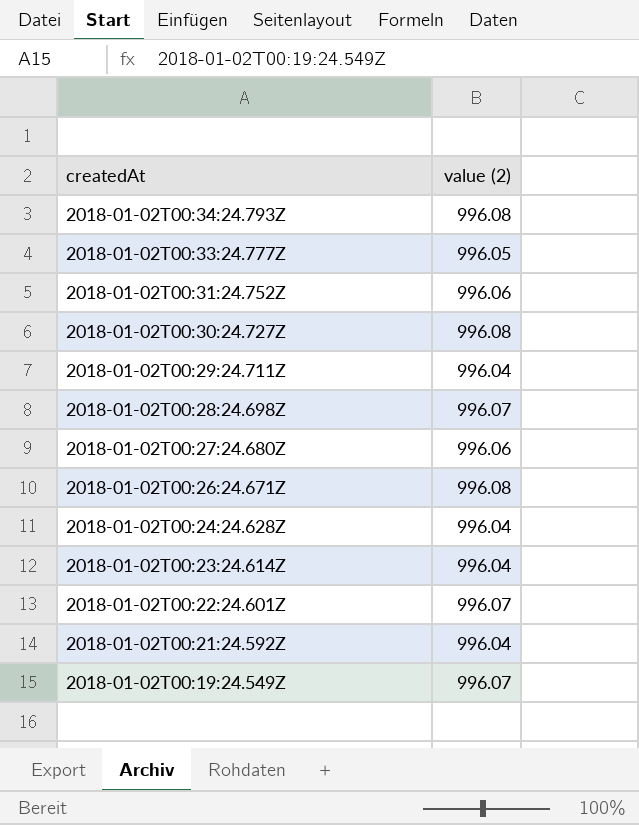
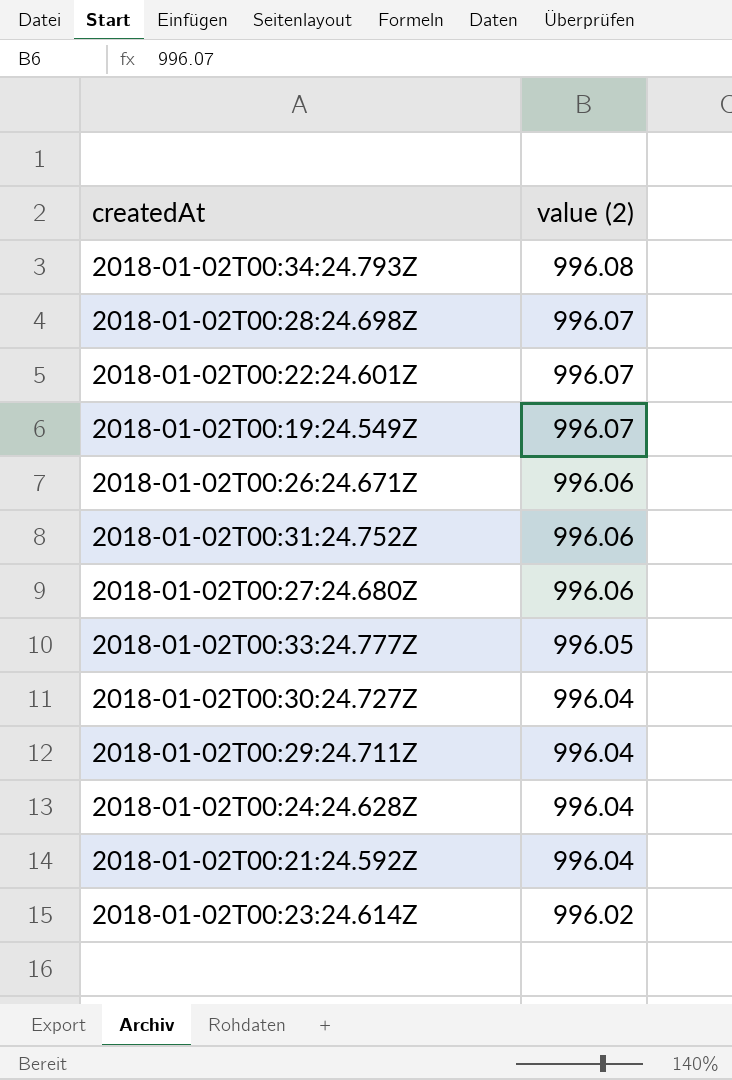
row order: createdAt descending -> value (2) descending
2018-01-02T00:26:24.671Z | value (2): 996.08 -> 996.06
2018-01-02T00:30:24.727Z | value (2): 996.08 -> 996.04
2018-01-02T00:23:24.614Z | value (2): 996.04 -> 996.02

